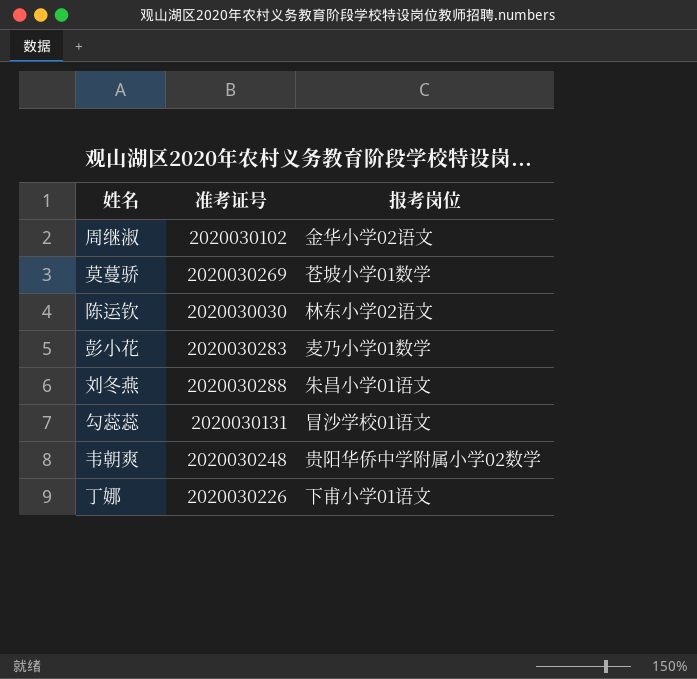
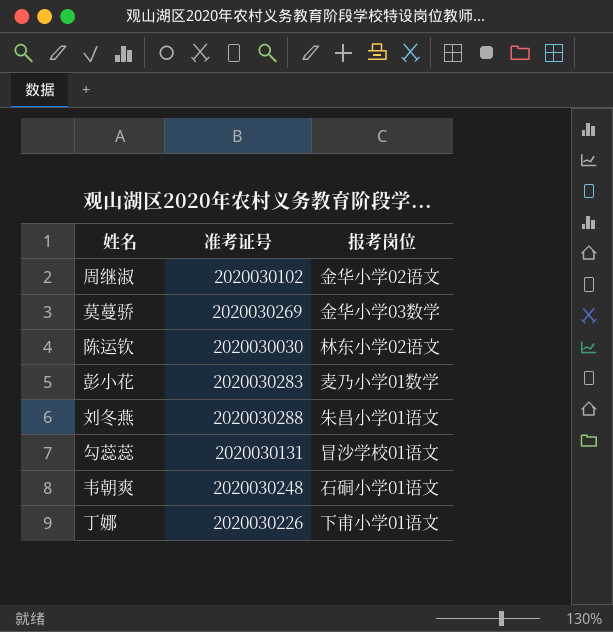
莫蔓骄 | 报考岗位: 苍坡小学01数学 -> 金华小学03数学
韦朝爽 | 报考岗位: 贵阳华侨中学附属小学02数学 -> 石硐小学01语文

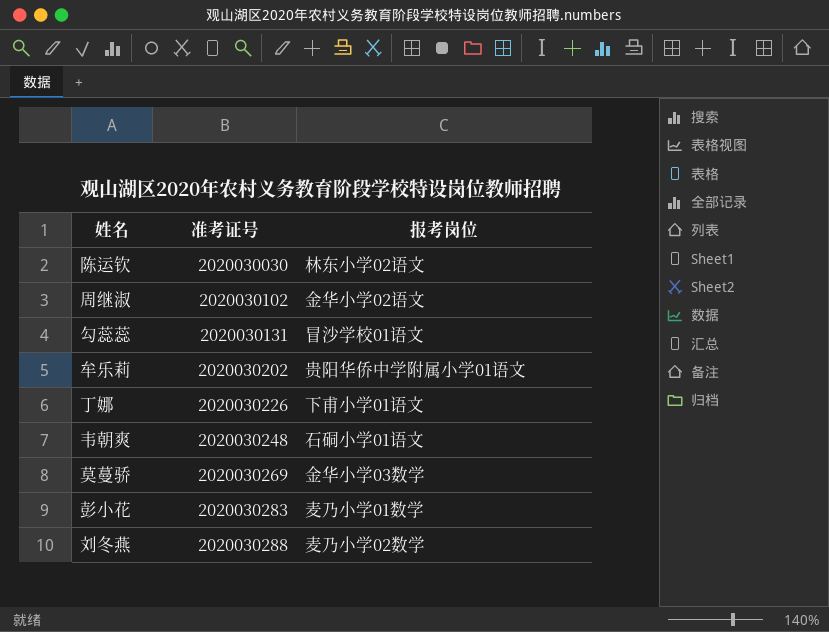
row order: none -> 准考证号 ascending
row 牟乐莉: none -> 2020030202 | 贵阳华侨中学附属小学01语文
刘冬燕 | 报考岗位: 朱昌小学01语文 -> 麦乃小学02数学

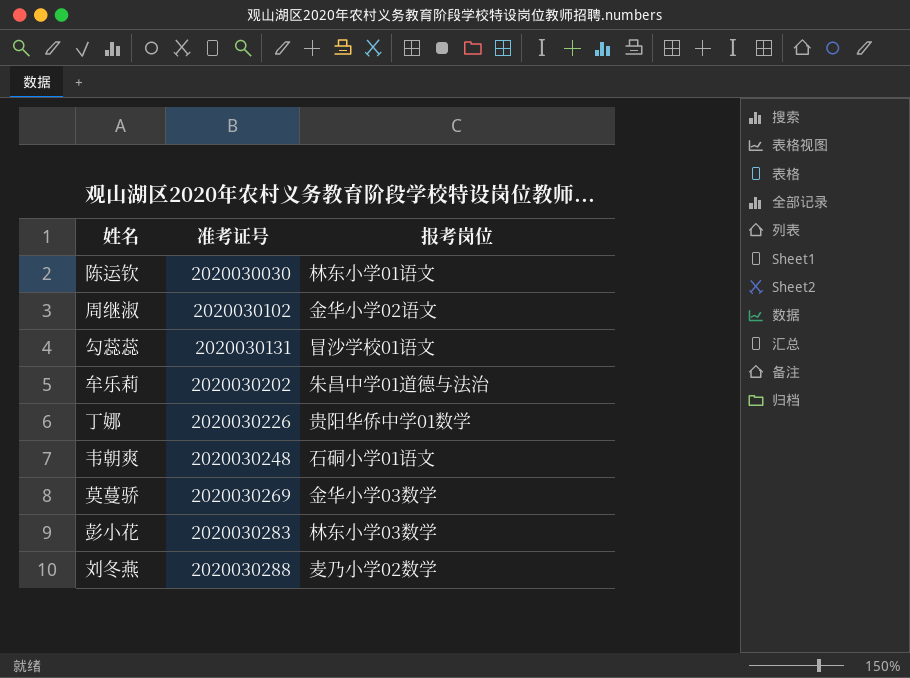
陈运钦 | 报考岗位: 林东小学02语文 -> 林东小学01语文
牟乐莉 | 报考岗位: 贵阳华侨中学附属小学01语文 -> 朱昌中学01道德与法治
丁娜 | 报考岗位: 下甫小学01语文 -> 贵阳华侨中学01数学
彭小花 | 报考岗位: 麦乃小学01数学 -> 林东小学03数学

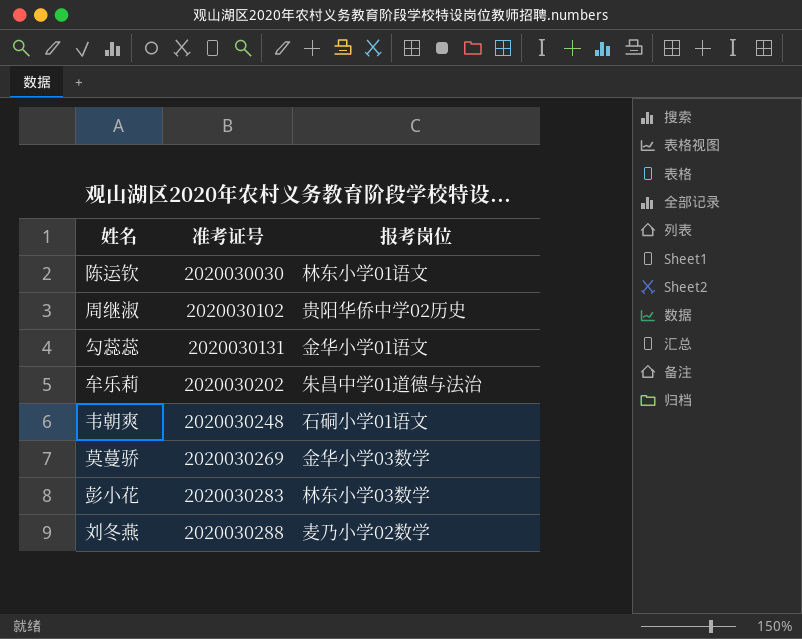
row 丁娜: 2020030226 | 贵阳华侨中学01数学 -> none
周继淑 | 报考岗位: 金华小学02语文 -> 贵阳华侨中学02历史
勾蕊蕊 | 报考岗位: 冒沙学校01语文 -> 金华小学01语文

